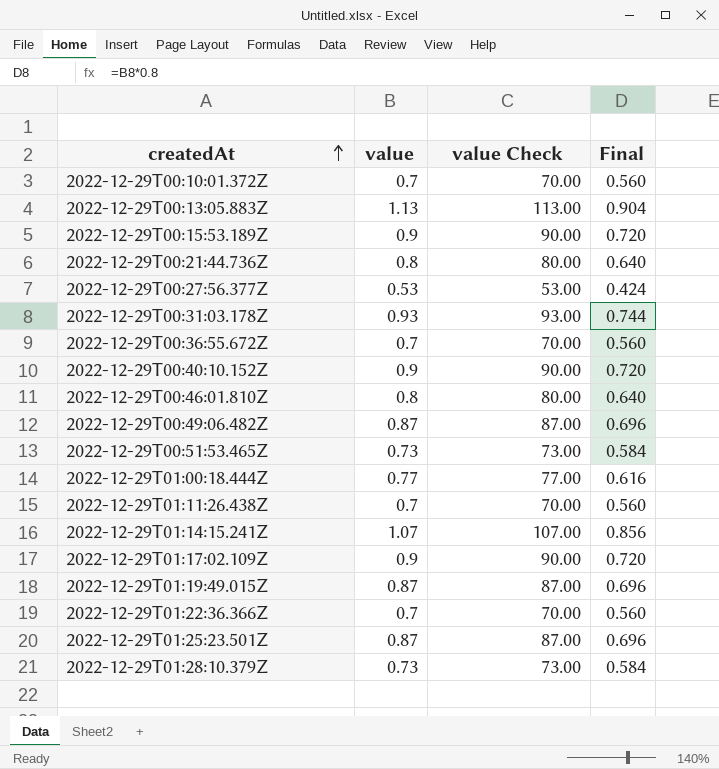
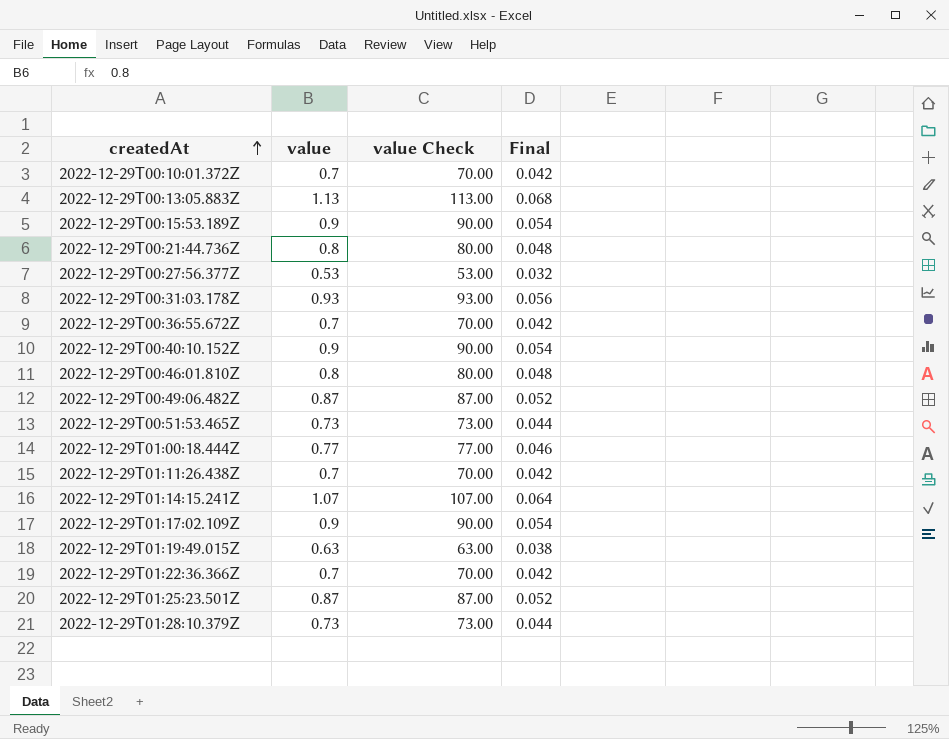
column Final | formula: [value] * 0.8 -> [value] * 0.06
2022-12-29T01:19:49.015Z | value: 0.87 -> 0.63
2022-12-29T01:19:49.015Z | value Check: 87.00 -> 63.00

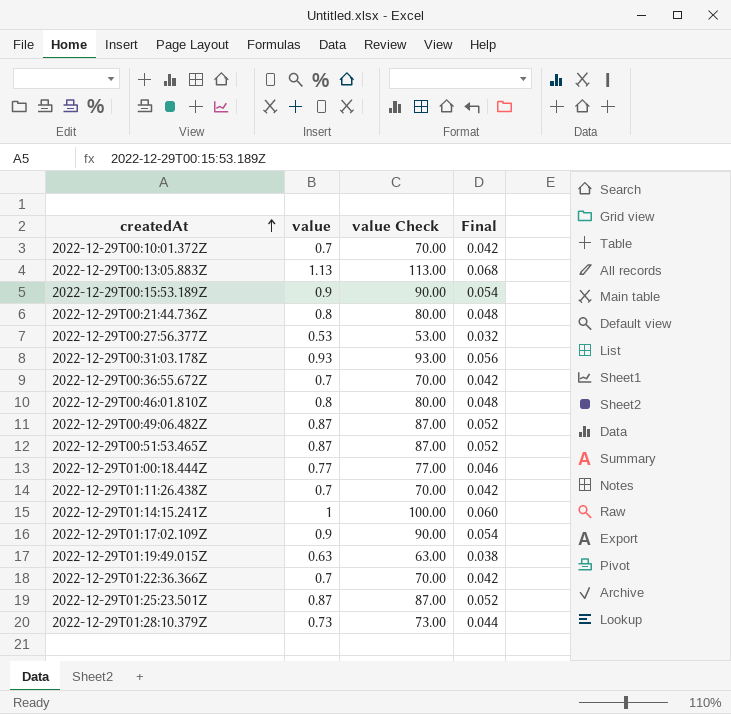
row 2022-12-29T00:40:10.152Z: 0.9 | 90.00 | 0.054 -> none
2022-12-29T00:51:53.465Z | value: 0.73 -> 0.87
2022-12-29T00:51:53.465Z | value Check: 73.00 -> 87.00
2022-12-29T00:51:53.465Z | Final: 0.044 -> 0.052
2022-12-29T01:14:15.241Z | value: 1.07 -> 1
2022-12-29T01:14:15.241Z | value Check: 107.00 -> 100.00
2022-12-29T01:14:15.241Z | Final: 0.064 -> 0.060

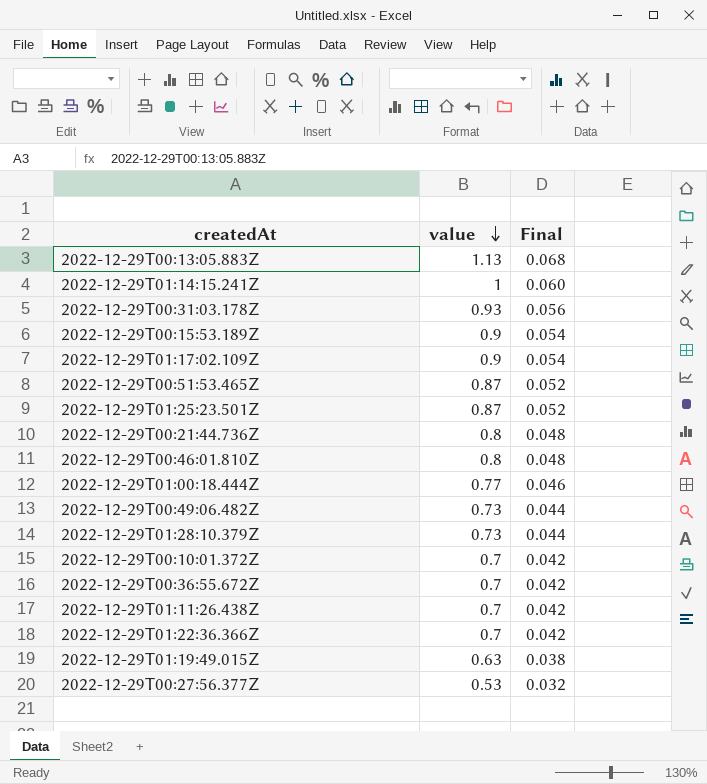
row order: createdAt ascending -> value descending
column value Check | formula: [value] * 100 -> none
2022-12-29T00:49:06.482Z | value: 0.87 -> 0.73
2022-12-29T00:49:06.482Z | Final: 0.052 -> 0.044

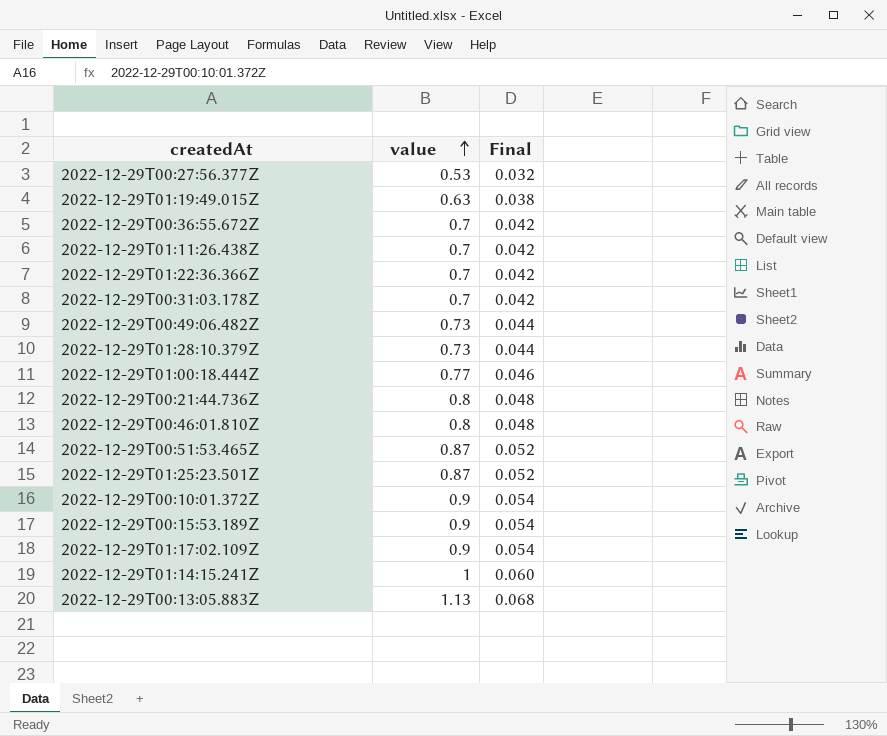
row order: value descending -> value ascending
2022-12-29T00:31:03.178Z | value: 0.93 -> 0.7
2022-12-29T00:31:03.178Z | Final: 0.056 -> 0.042
2022-12-29T00:10:01.372Z | value: 0.7 -> 0.9
2022-12-29T00:10:01.372Z | Final: 0.042 -> 0.054

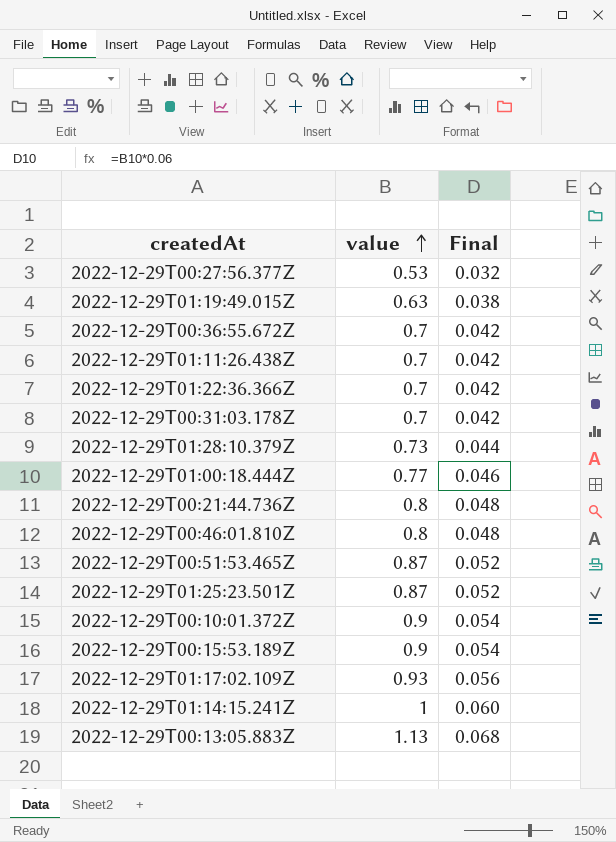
row 2022-12-29T00:49:06.482Z: 0.73 | 0.044 -> none
2022-12-29T01:17:02.109Z | value: 0.9 -> 0.93
2022-12-29T01:17:02.109Z | Final: 0.054 -> 0.056

